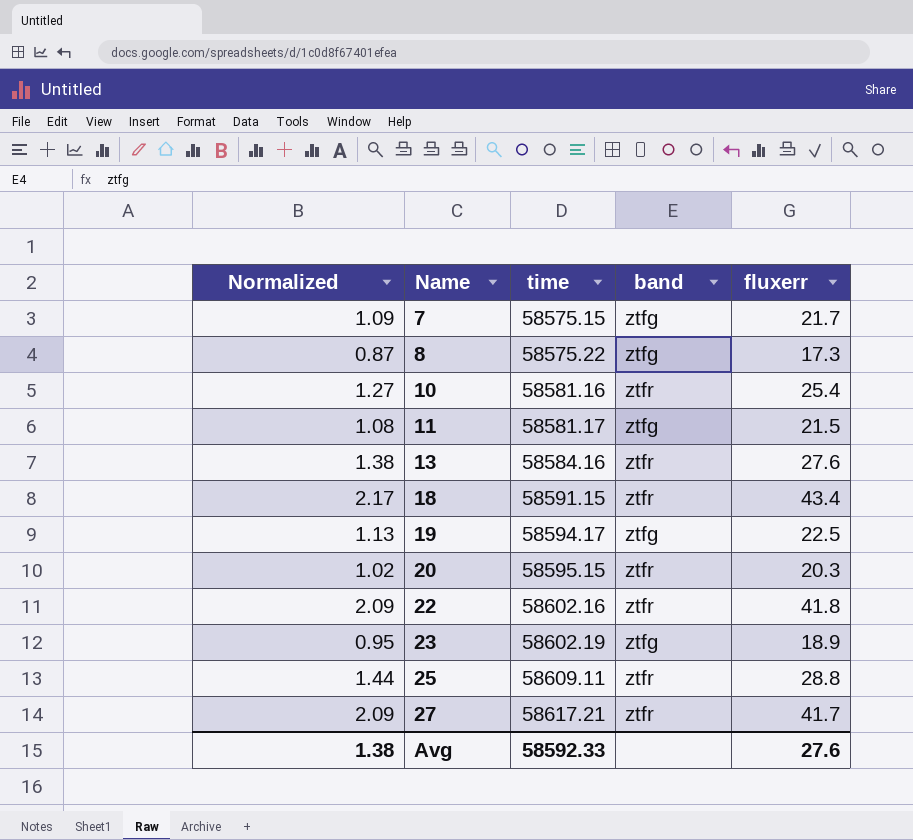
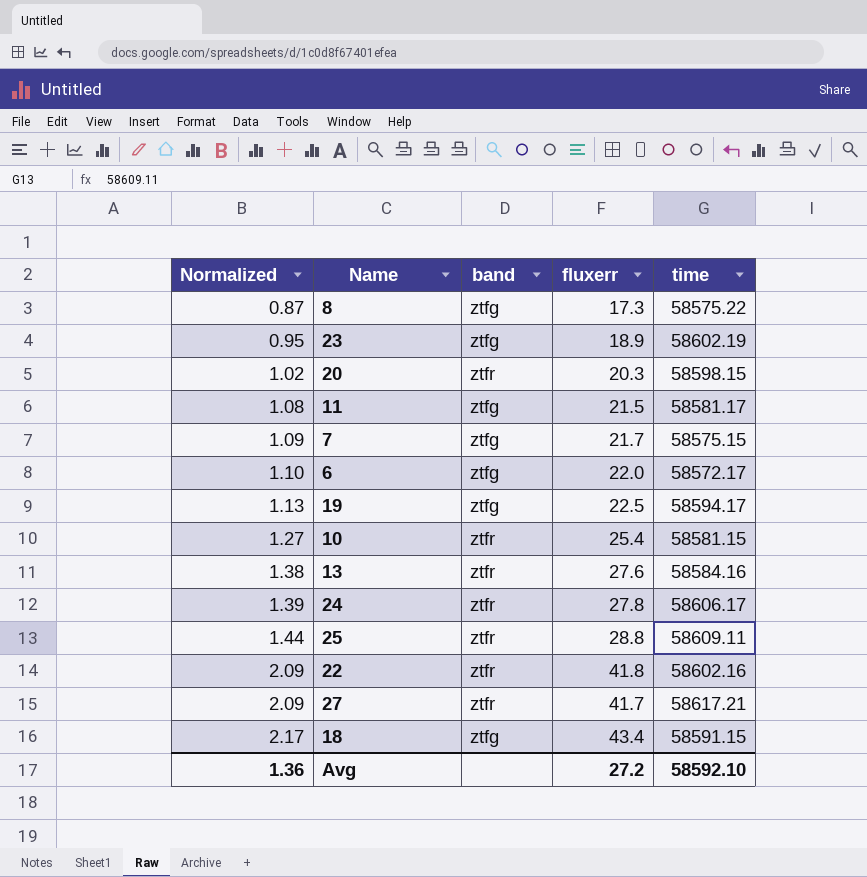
row order: Name ascending -> Normalized ascending
column time | position: 3 -> 5
20 | time: 58595.15 -> 58598.15
row 6: none -> 1.10 | ztfg | 22.0 | 58572.17
10 | time: 58581.16 -> 58581.15
row 24: none -> 1.39 | ztfr | 27.8 | 58606.17
18 | band: ztfr -> ztfg
Avg | Normalized: 1.38 -> 1.36
Avg | fluxerr: 27.6 -> 27.2
Avg | time: 58592.33 -> 58592.10

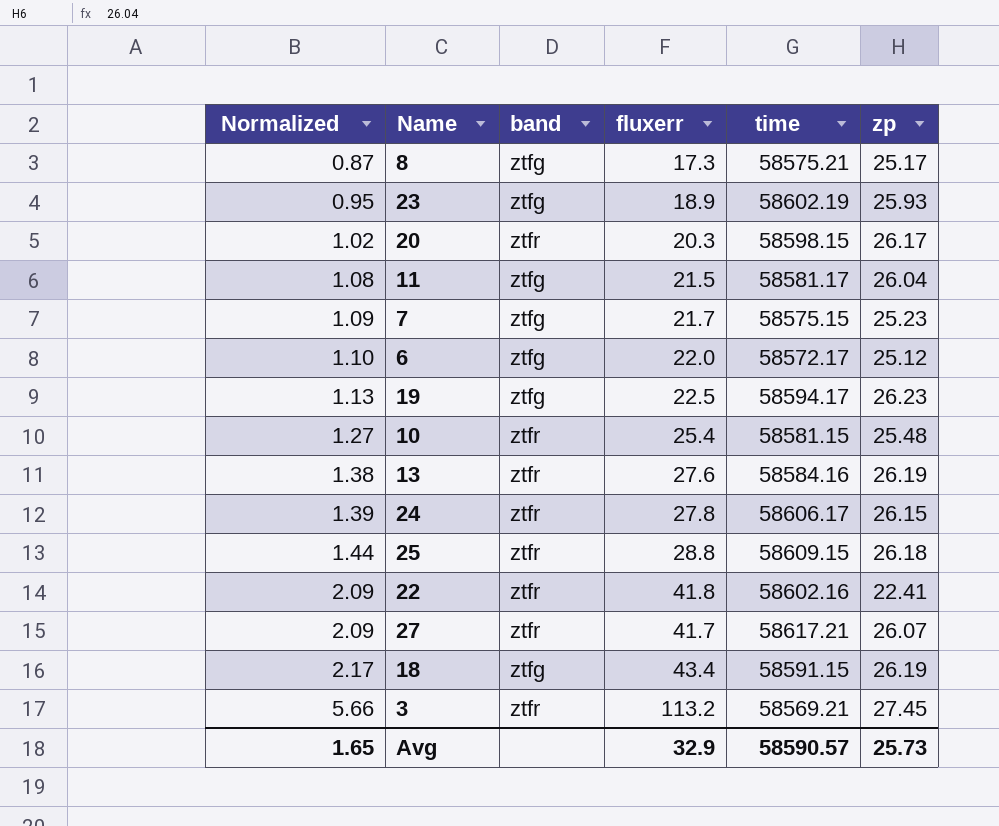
column zp | position: none -> 6
8 | time: 58575.22 -> 58575.21
25 | time: 58609.11 -> 58609.15
row 3: none -> 5.66 | ztfr | 113.2 | 58569.21 | 27.45
Avg | Normalized: 1.36 -> 1.65
Avg | fluxerr: 27.2 -> 32.9
Avg | time: 58592.10 -> 58590.57

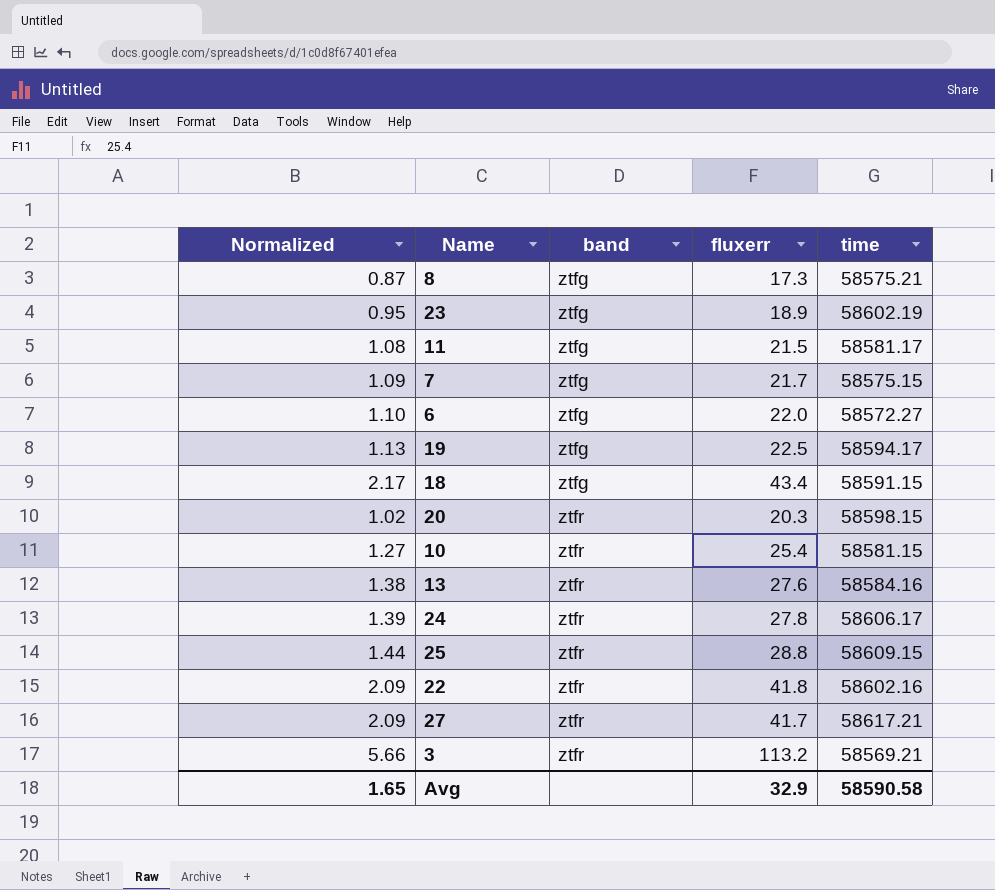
row order: Normalized ascending -> band ascending
column zp | position: 6 -> none
6 | time: 58572.17 -> 58572.27
Avg | time: 58590.57 -> 58590.58

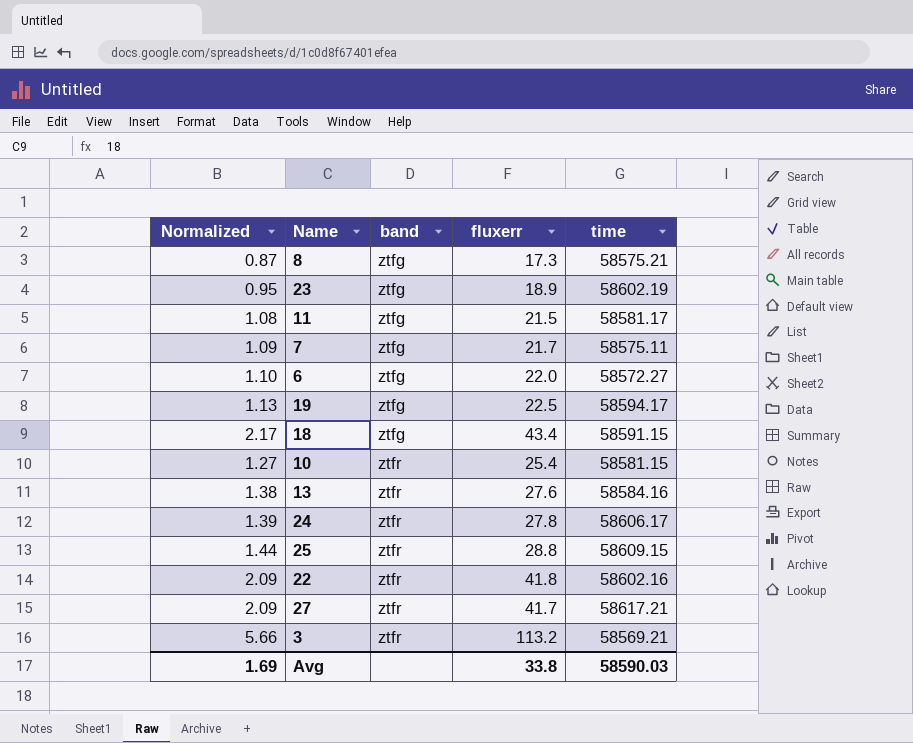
row 20: 1.02 | ztfr | 20.3 | 58598.15 -> none
7 | time: 58575.15 -> 58575.11
Avg | Normalized: 1.65 -> 1.69
Avg | fluxerr: 32.9 -> 33.8
Avg | time: 58590.58 -> 58590.03

